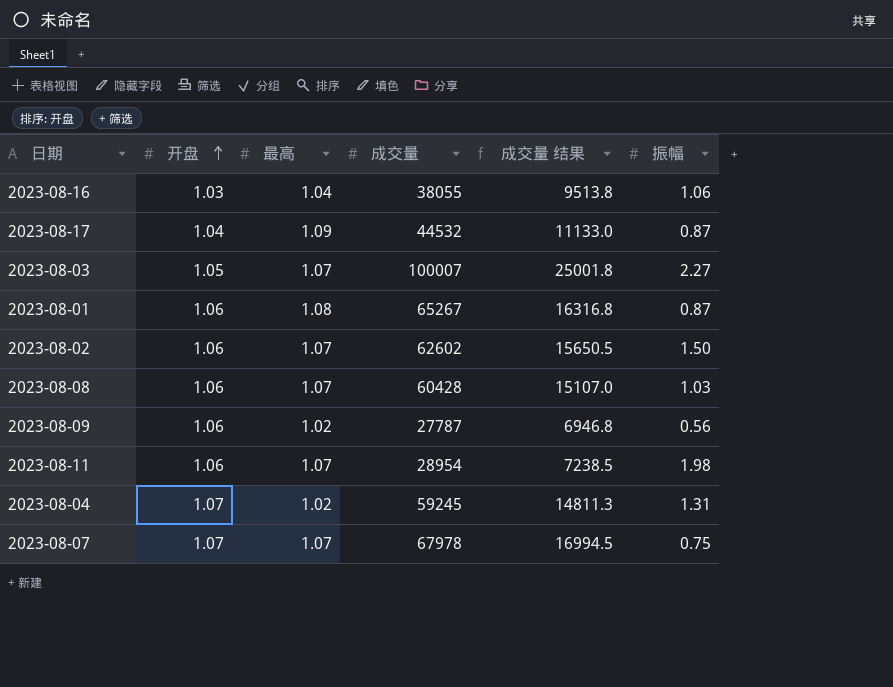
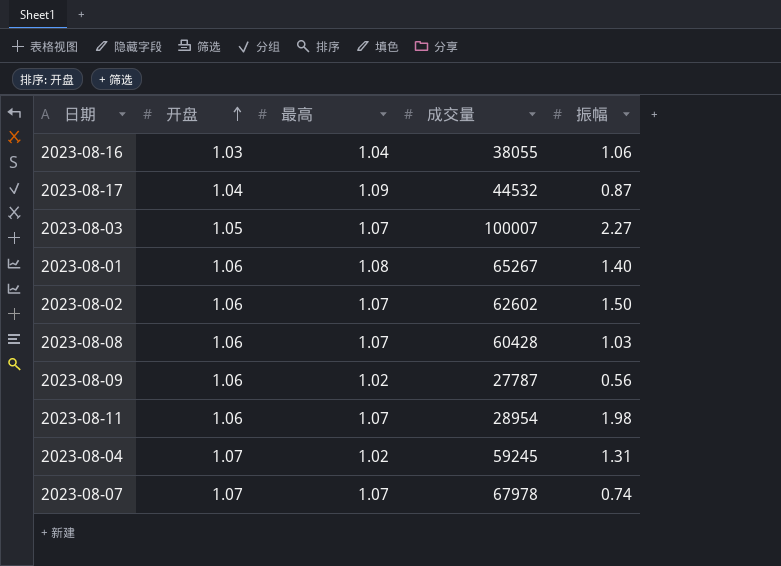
column 成交量 结果 | formula: [成交量] * 0.25 -> none
2023-08-01 | 振幅: 0.87 -> 1.40
2023-08-07 | 振幅: 0.75 -> 0.74

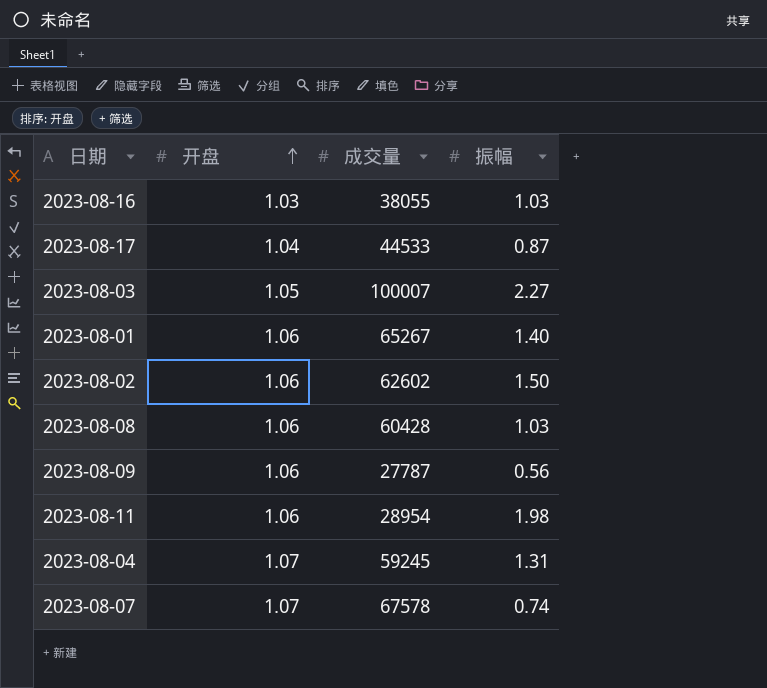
column 最高 | position: 3 -> none
2023-08-16 | 振幅: 1.06 -> 1.03
2023-08-17 | 成交量: 44532 -> 44533
2023-08-07 | 成交量: 67978 -> 67578

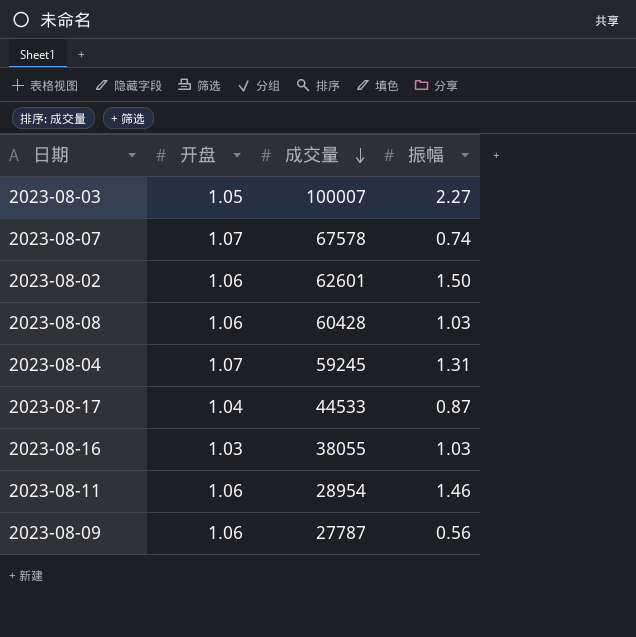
row order: 开盘 ascending -> 成交量 descending
row 2023-08-01: 1.06 | 65267 | 1.40 -> none
2023-08-02 | 成交量: 62602 -> 62601
2023-08-11 | 振幅: 1.98 -> 1.46

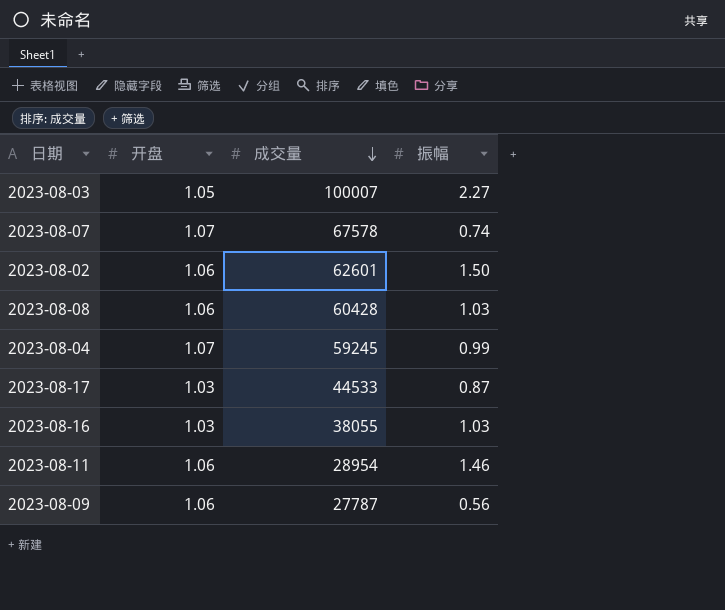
2023-08-04 | 振幅: 1.31 -> 0.99
2023-08-17 | 开盘: 1.04 -> 1.03

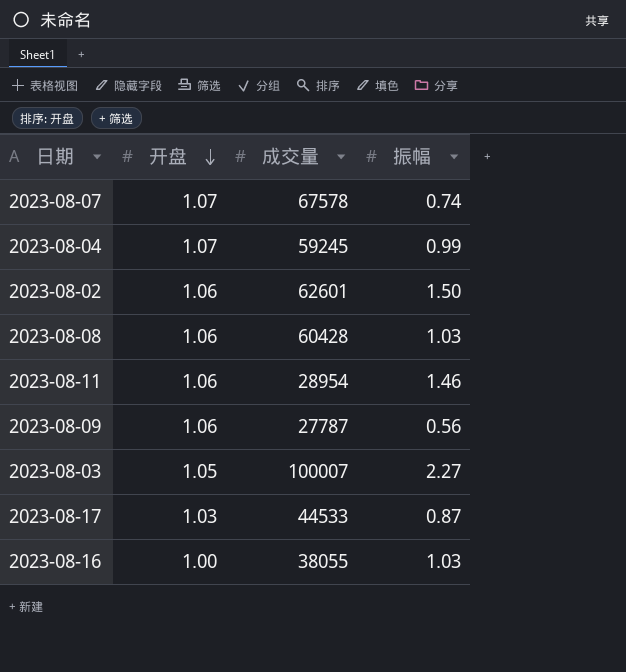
row order: 成交量 descending -> 开盘 descending
2023-08-16 | 开盘: 1.03 -> 1.00

